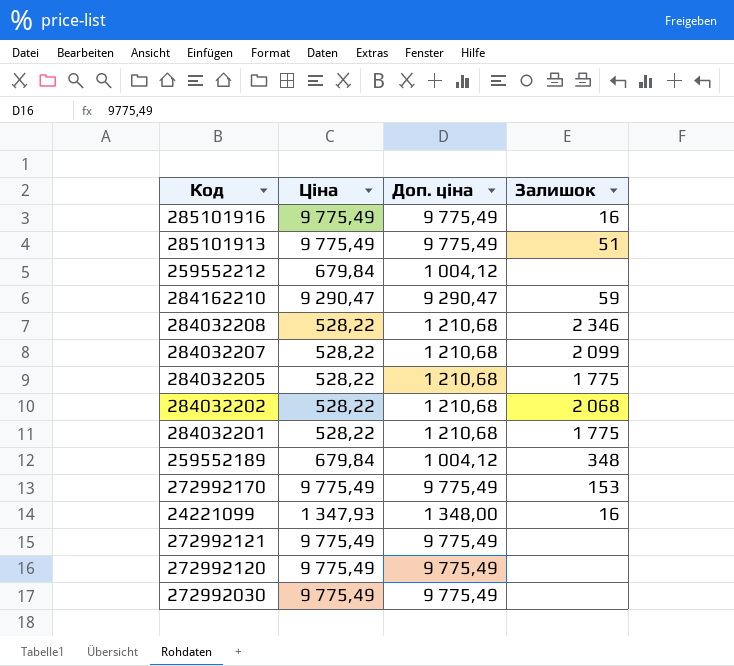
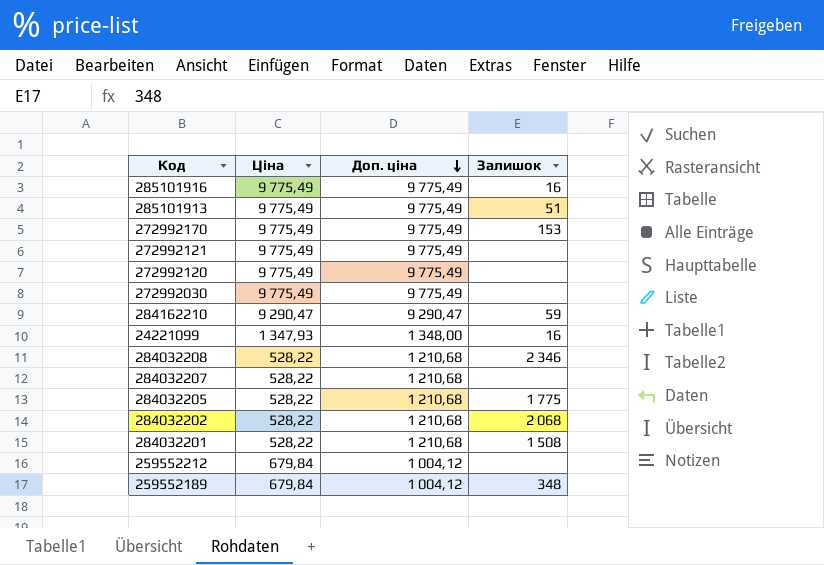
row order: none -> Доп. ціна descending
284032207 | Залишок: 2 099 -> none
284032201 | Залишок: 1 775 -> 1 508

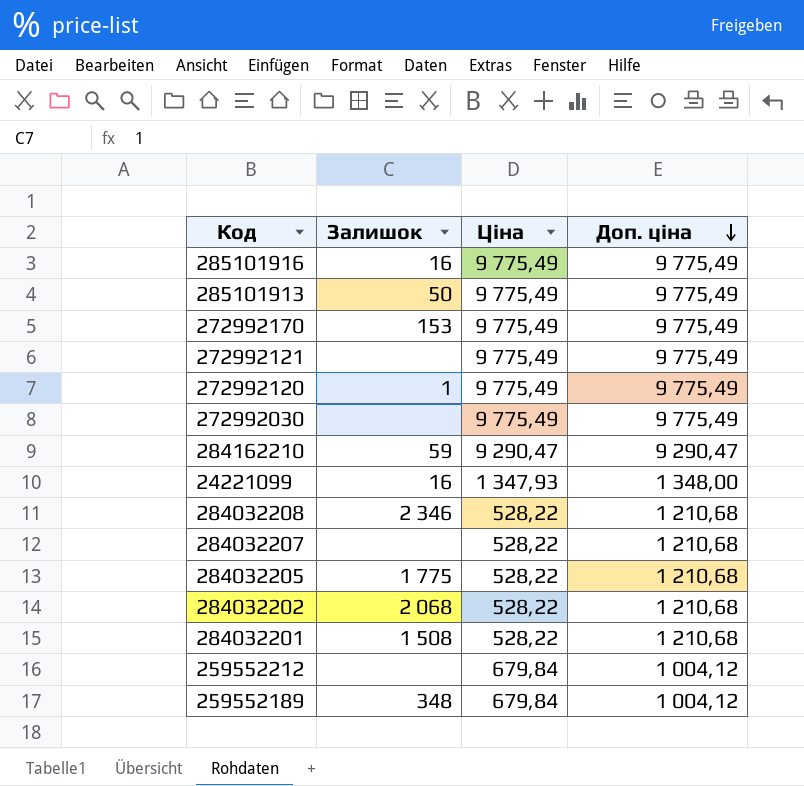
column Залишок | position: 4 -> 2
285101913 | Залишок: 51 -> 50
272992120 | Залишок: none -> 1

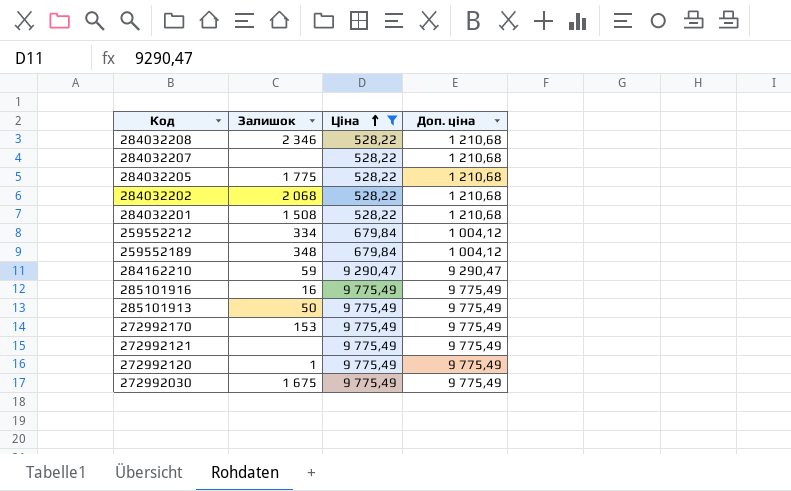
filter: none -> Ціна != 1 347,93
row order: Доп. ціна descending -> Ціна ascending
259552212 | Залишок: none -> 334
272992030 | Залишок: none -> 1 675

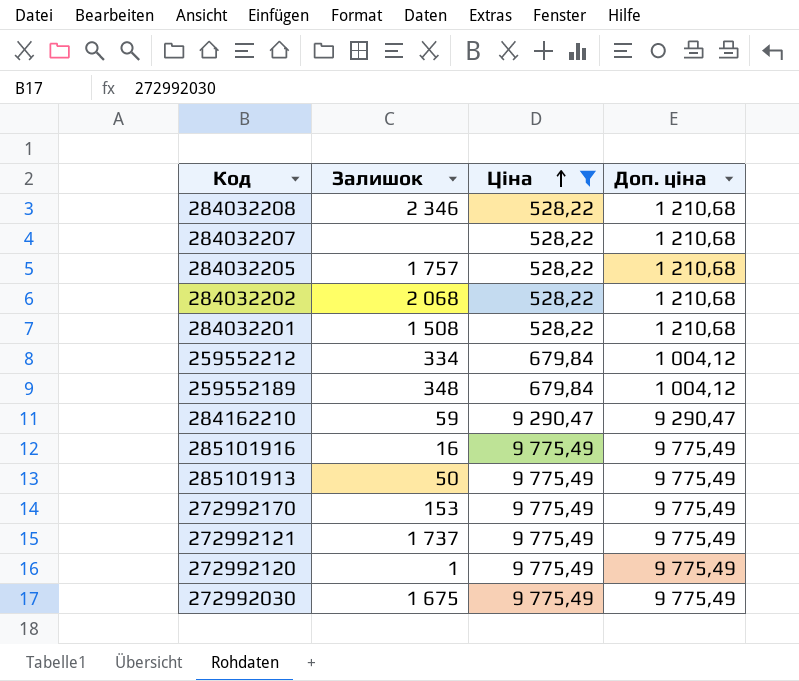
284032205 | Залишок: 1 775 -> 1 757
272992121 | Залишок: none -> 1 737

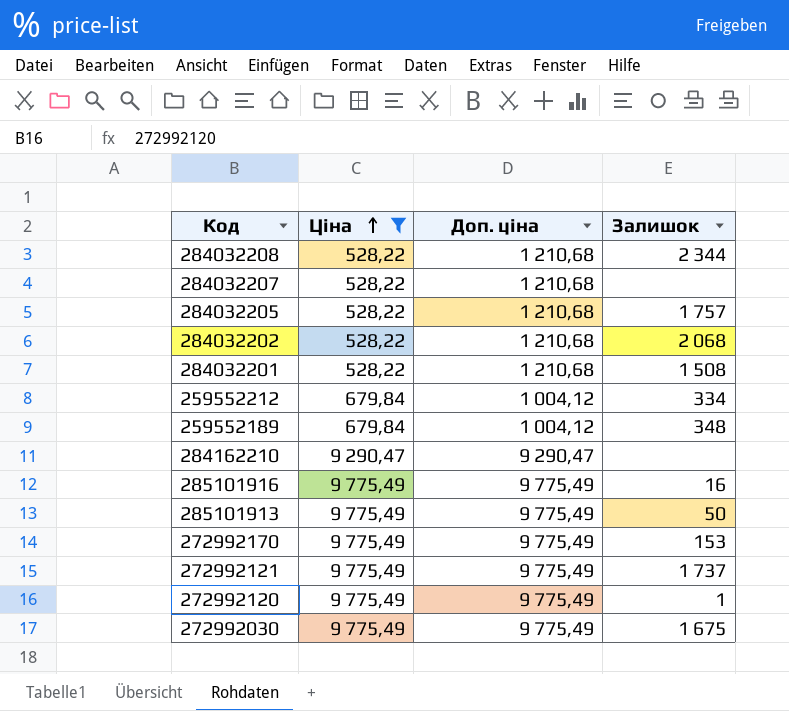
column Залишок | position: 2 -> 4
284032208 | Залишок: 2 346 -> 2 344
284162210 | Залишок: 59 -> none

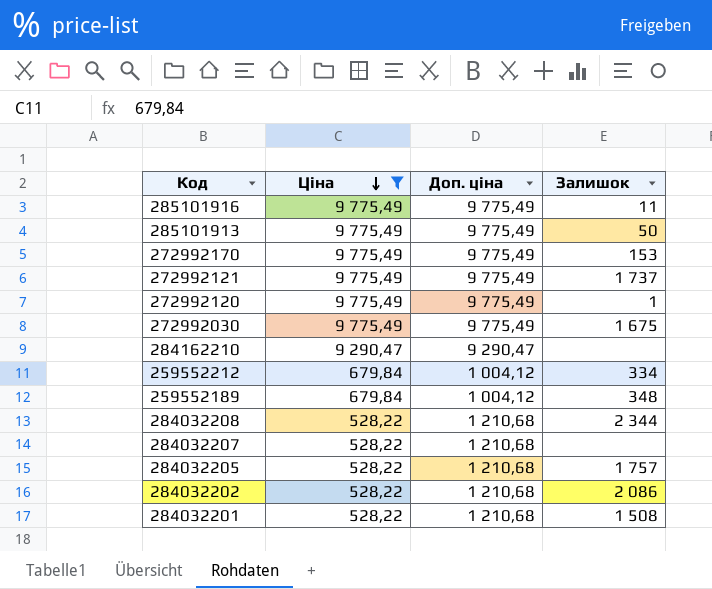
row order: Ціна ascending -> Ціна descending
285101916 | Залишок: 16 -> 11
284032202 | Залишок: 2 068 -> 2 086

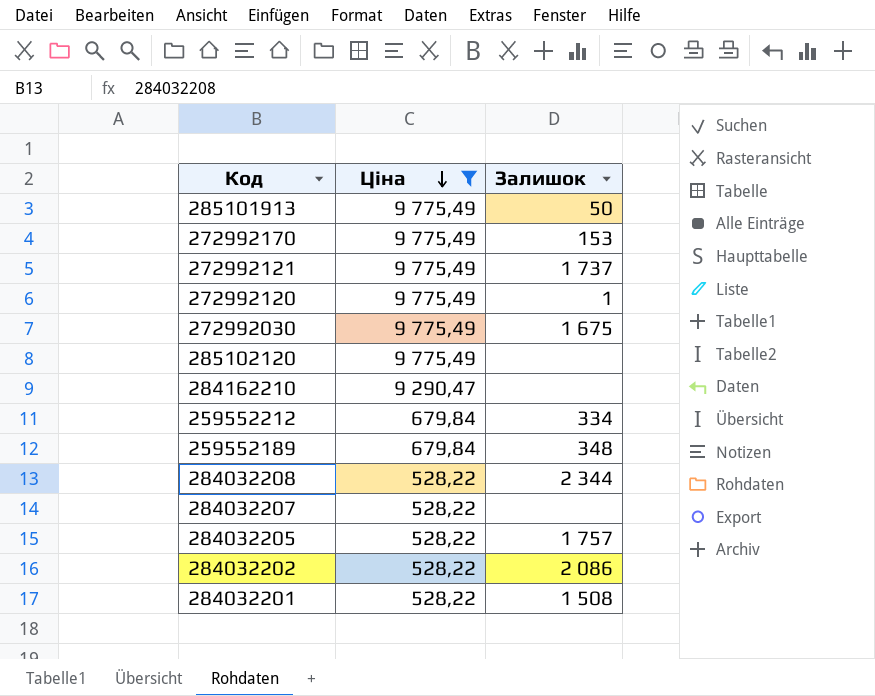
column Доп. ціна | position: 3 -> none
row 285101916: 9 775,49 | 9 775,49 | 11 -> none
row 285102120: none -> 9 775,49 | none

